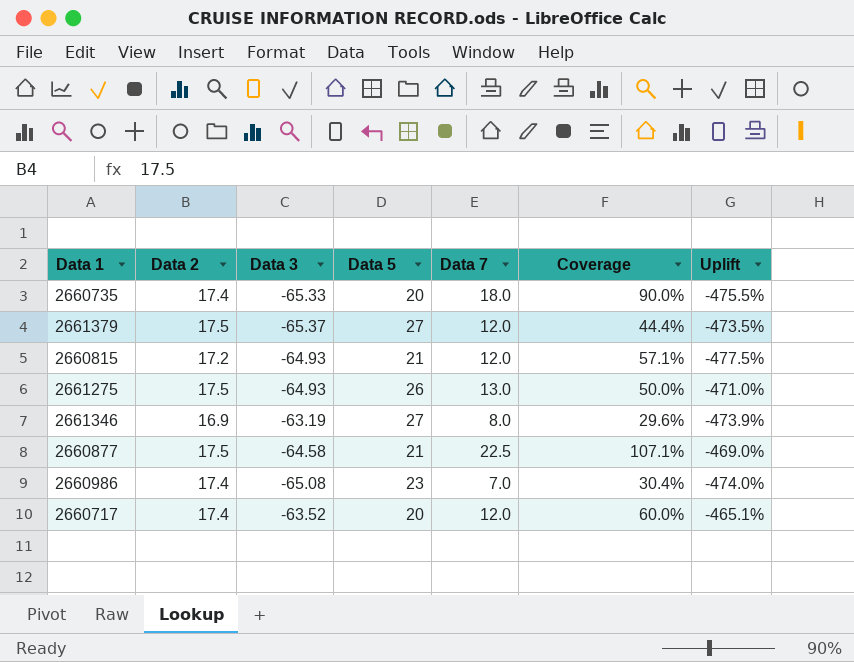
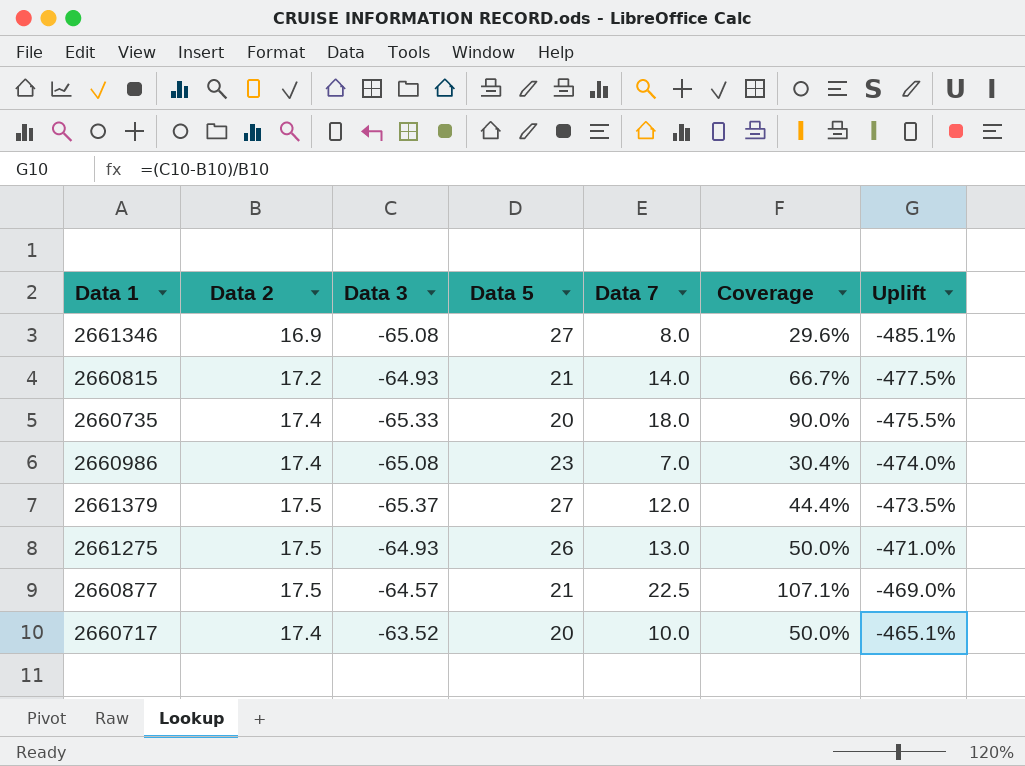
row order: none -> Uplift ascending
2661346 | Data 3: -63.19 -> -65.08
2661346 | Uplift: -473.9% -> -485.1%
2660815 | Data 7: 12.0 -> 14.0
2660815 | Coverage: 57.1% -> 66.7%
2660877 | Data 3: -64.58 -> -64.57
2660717 | Data 7: 12.0 -> 10.0
2660717 | Coverage: 60.0% -> 50.0%

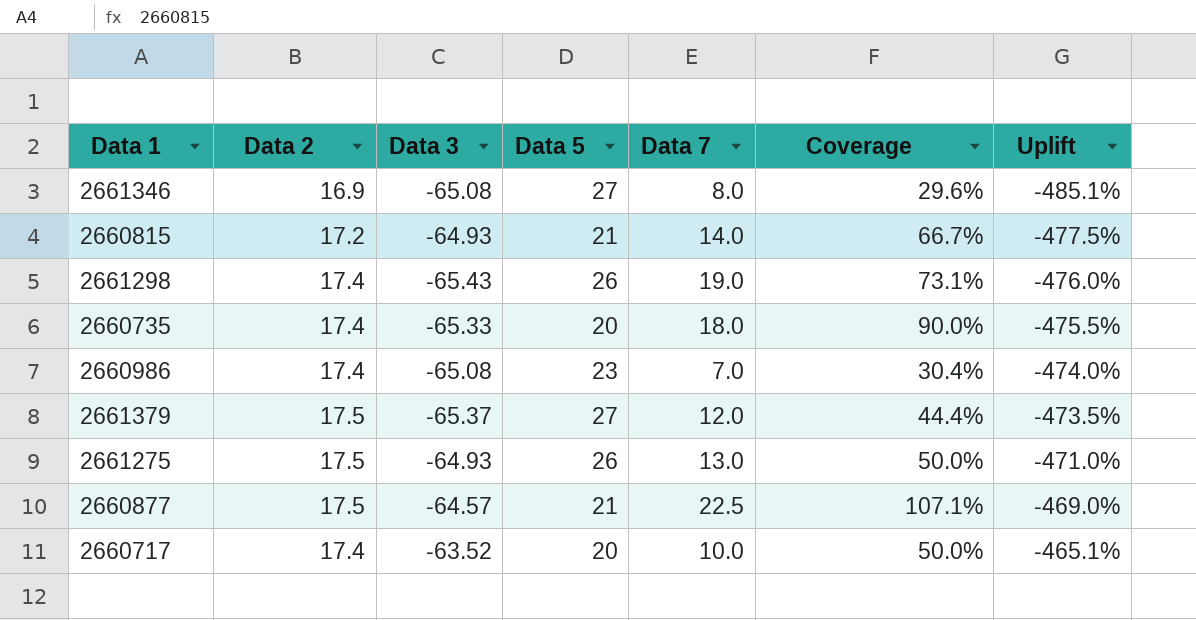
row 2661298: none -> 17.4 | -65.43 | 26 | 19.0 | 73.1% | -476.0%

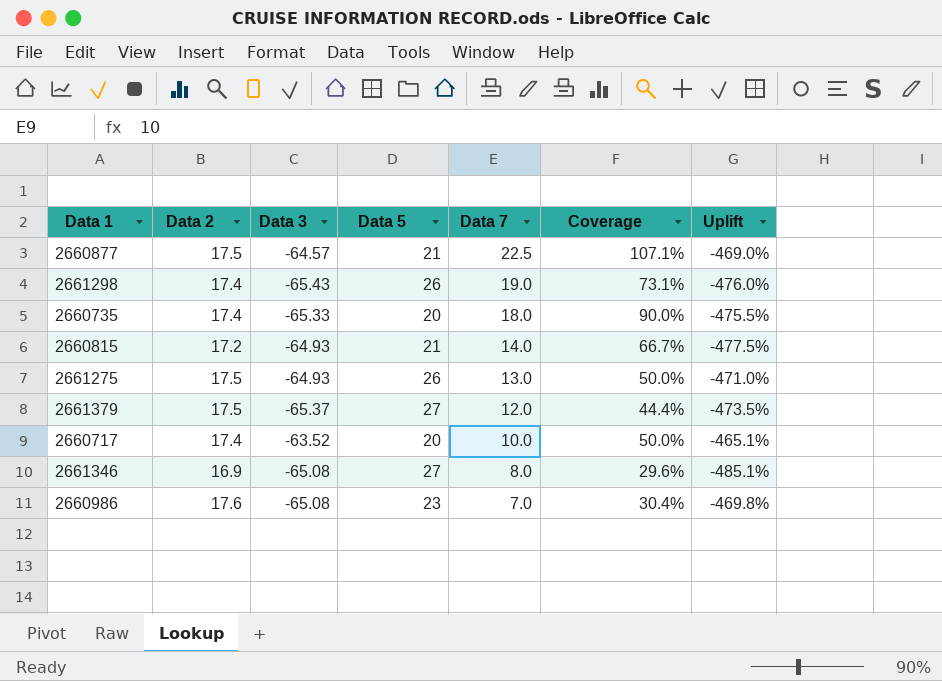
row order: Uplift ascending -> Data 7 descending
2660986 | Data 2: 17.4 -> 17.6
2660986 | Uplift: -474.0% -> -469.8%

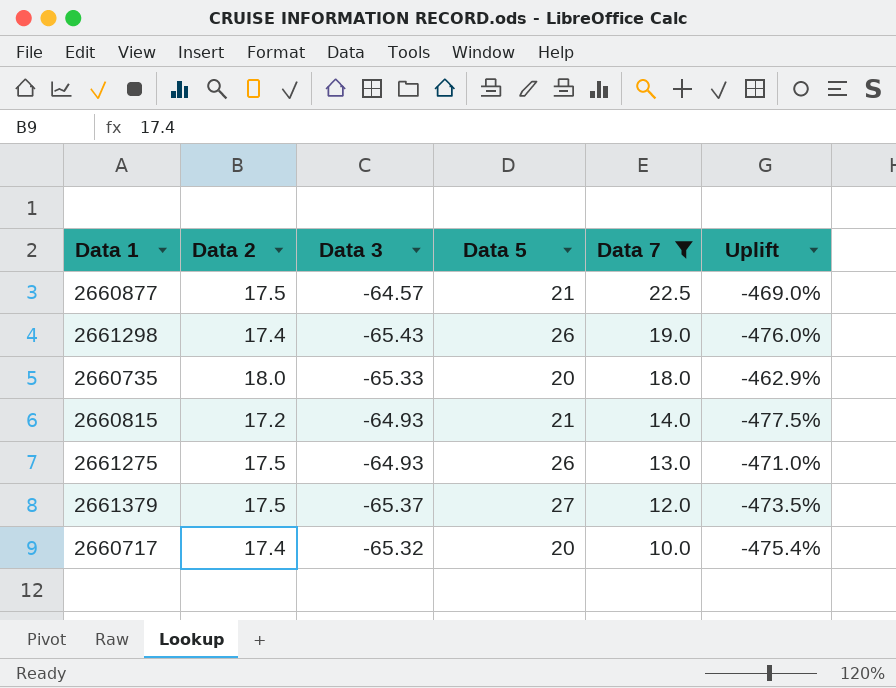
filter: none -> Data 7 >= 10.0
column Coverage | formula: [Data 7] / [Data 5] -> none
2660735 | Data 2: 17.4 -> 18.0
2660735 | Uplift: -475.5% -> -462.9%
2660717 | Data 3: -63.52 -> -65.32
2660717 | Uplift: -465.1% -> -475.4%

